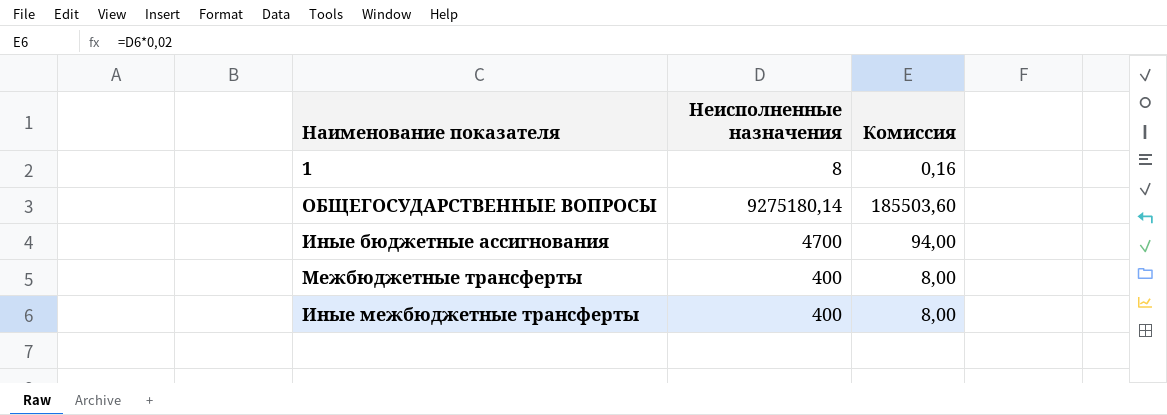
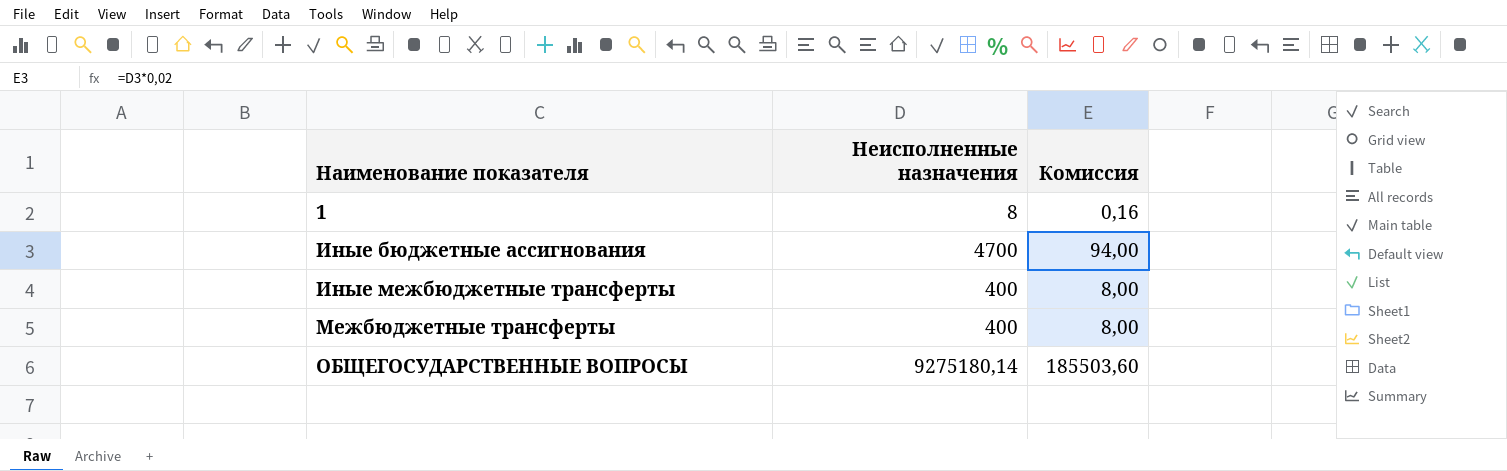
row order: none -> Наименование показателя ascending

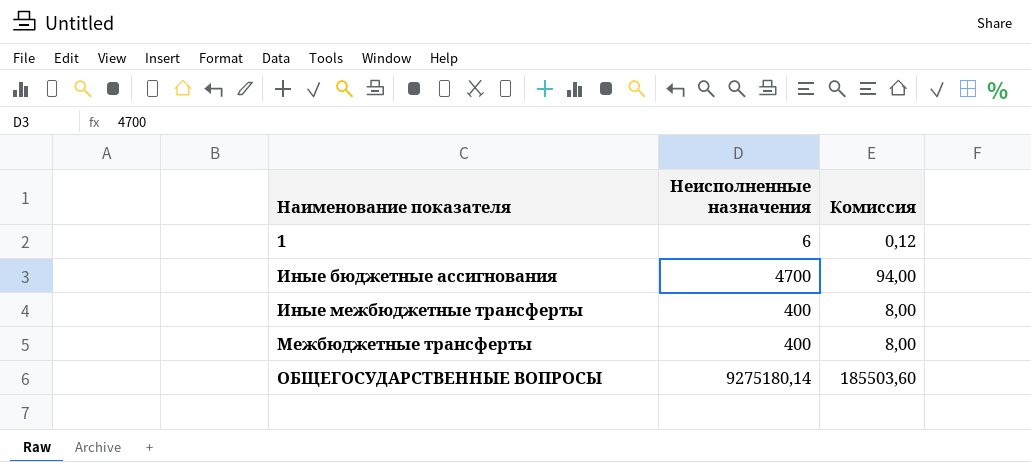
1 | Неисполненные назначения: 8 -> 6
1 | Комиссия: 0,16 -> 0,12

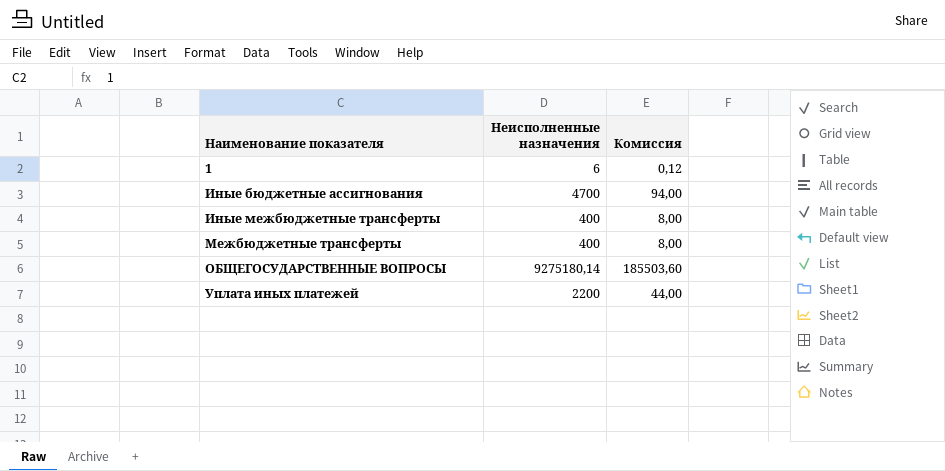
row Уплата иных платежей: none -> 2200 | 44,00

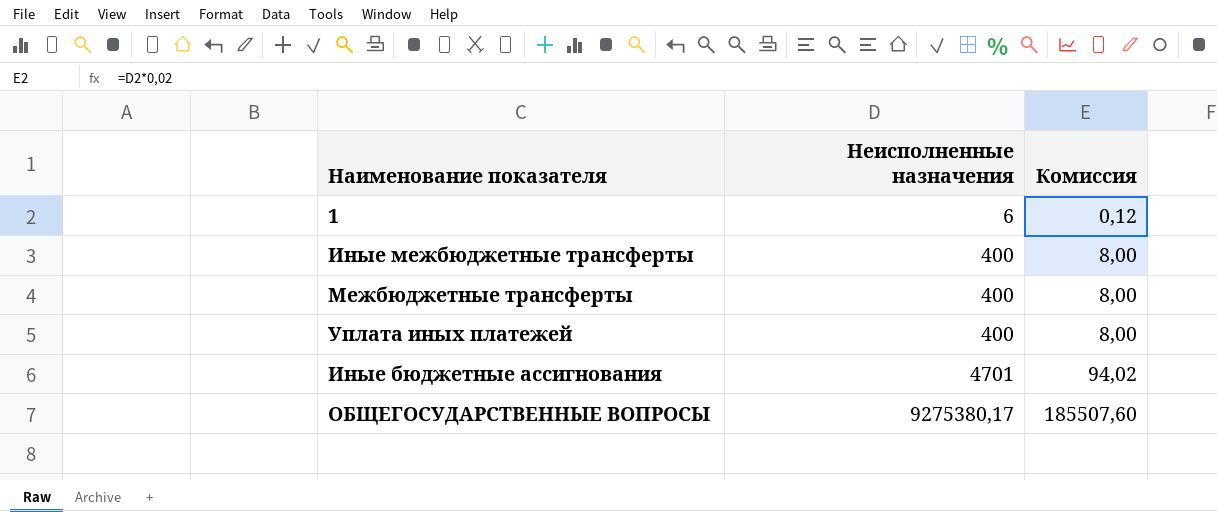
row order: Наименование показателя ascending -> Неисполненные назначения ascending
Уплата иных платежей | Неисполненные назначения: 2200 -> 400
Уплата иных платежей | Комиссия: 44,00 -> 8,00
Иные бюджетные ассигнования | Неисполненные назначения: 4700 -> 4701
Иные бюджетные ассигнования | Комиссия: 94,00 -> 94,02
ОБЩЕГОСУДАРСТВЕННЫЕ ВОПРОСЫ | Неисполненные назначения: 9275180,14 -> 9275380,17
ОБЩЕГОСУДАРСТВЕННЫЕ ВОПРОСЫ | Комиссия: 185503,60 -> 185507,60

